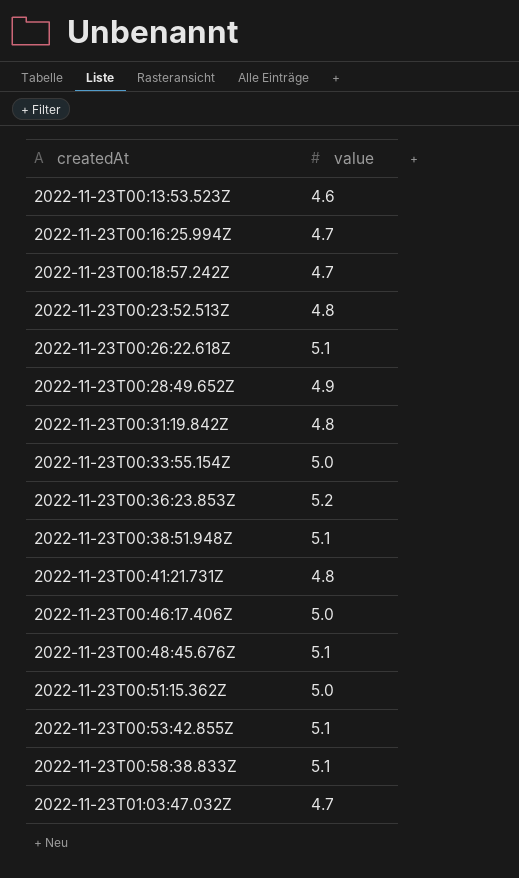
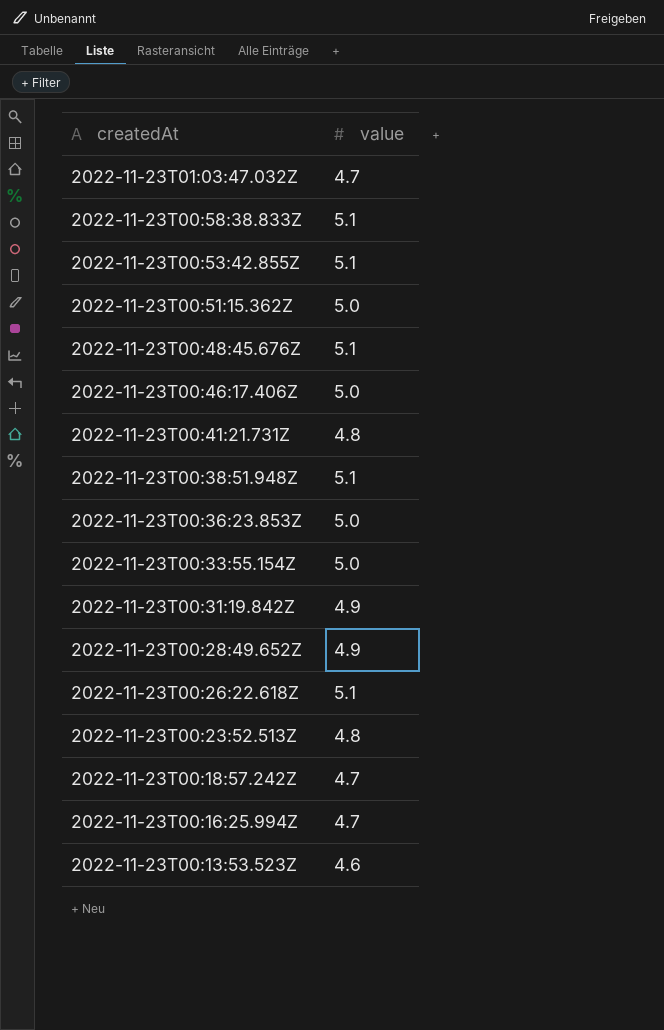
row order: createdAt ascending -> createdAt descending
2022-11-23T00:36:23.853Z | value: 5.2 -> 5.0
2022-11-23T00:31:19.842Z | value: 4.8 -> 4.9

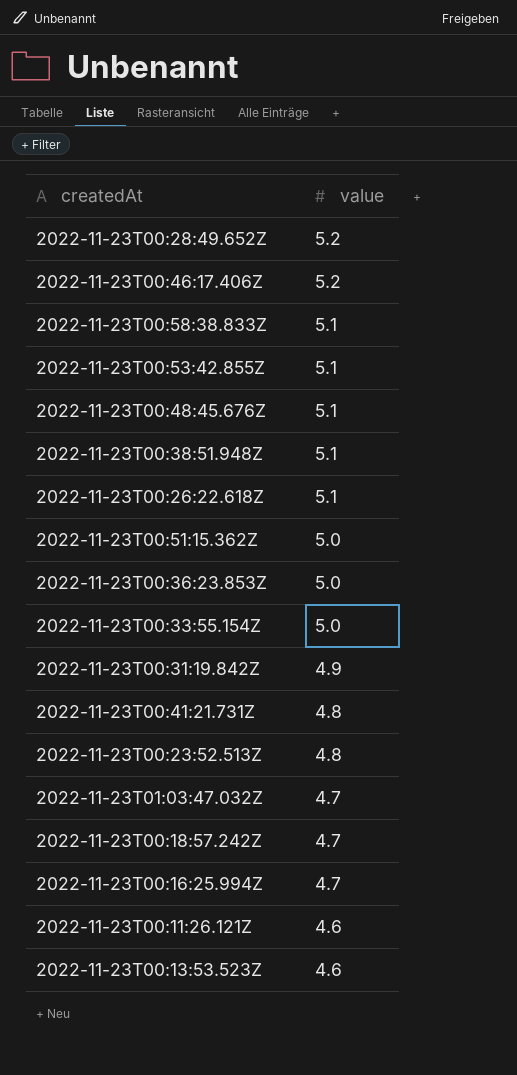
row order: createdAt descending -> value descending
2022-11-23T00:28:49.652Z | value: 4.9 -> 5.2
2022-11-23T00:46:17.406Z | value: 5.0 -> 5.2
row 2022-11-23T00:11:26.121Z: none -> 4.6

